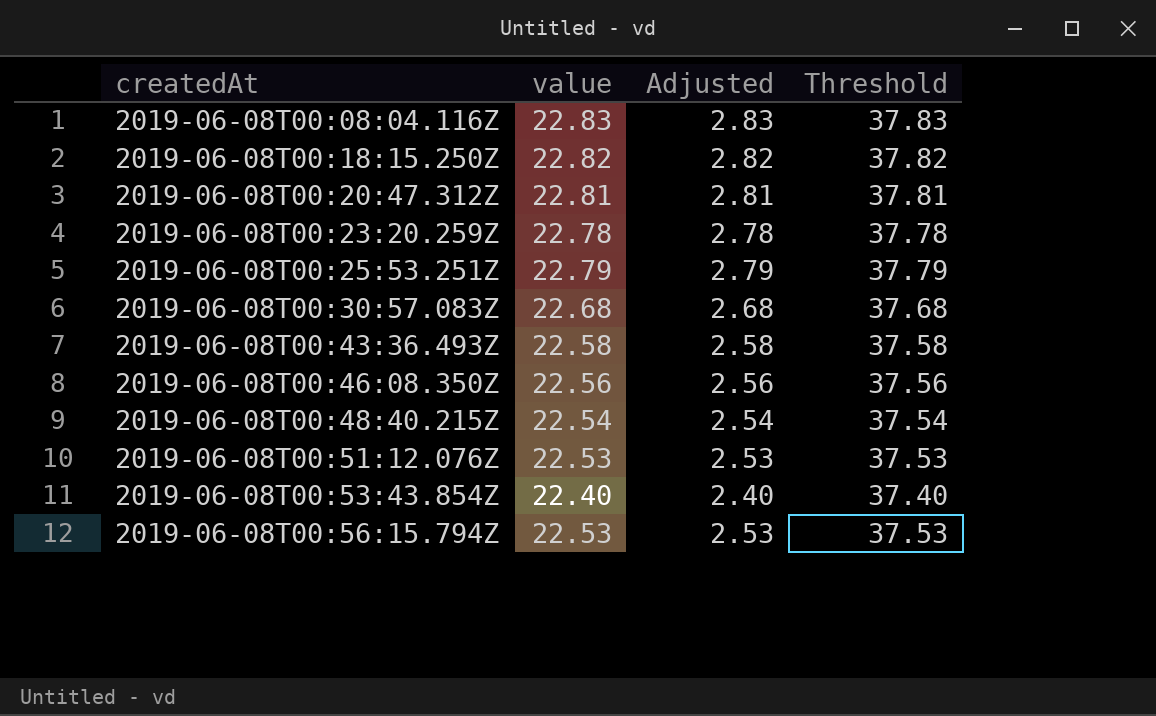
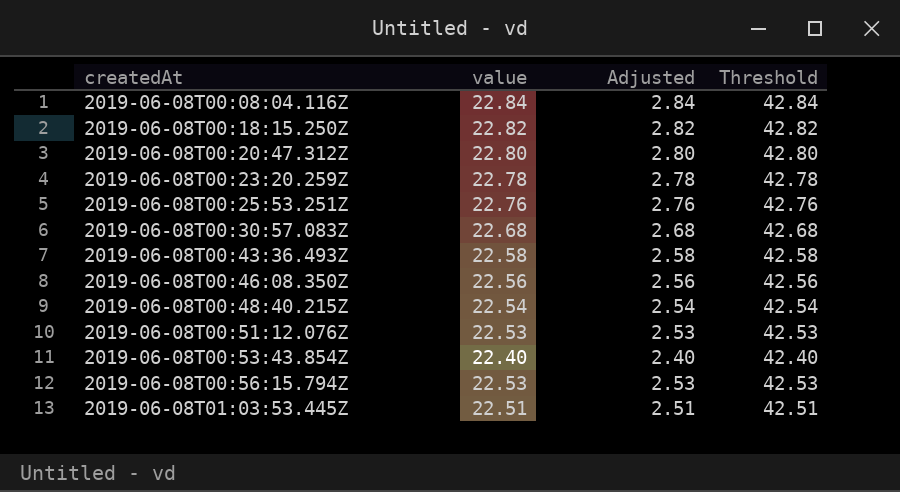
column Threshold | formula: [value] + 15 -> [value] + 20
2019-06-08T00:08:04.116Z | value: 22.83 -> 22.84
2019-06-08T00:08:04.116Z | Adjusted: 2.83 -> 2.84
2019-06-08T00:20:47.312Z | value: 22.81 -> 22.80
2019-06-08T00:20:47.312Z | Adjusted: 2.81 -> 2.80
2019-06-08T00:25:53.251Z | value: 22.79 -> 22.76
2019-06-08T00:25:53.251Z | Adjusted: 2.79 -> 2.76
row 2019-06-08T01:03:53.445Z: none -> 22.51 | 2.51 | 42.51

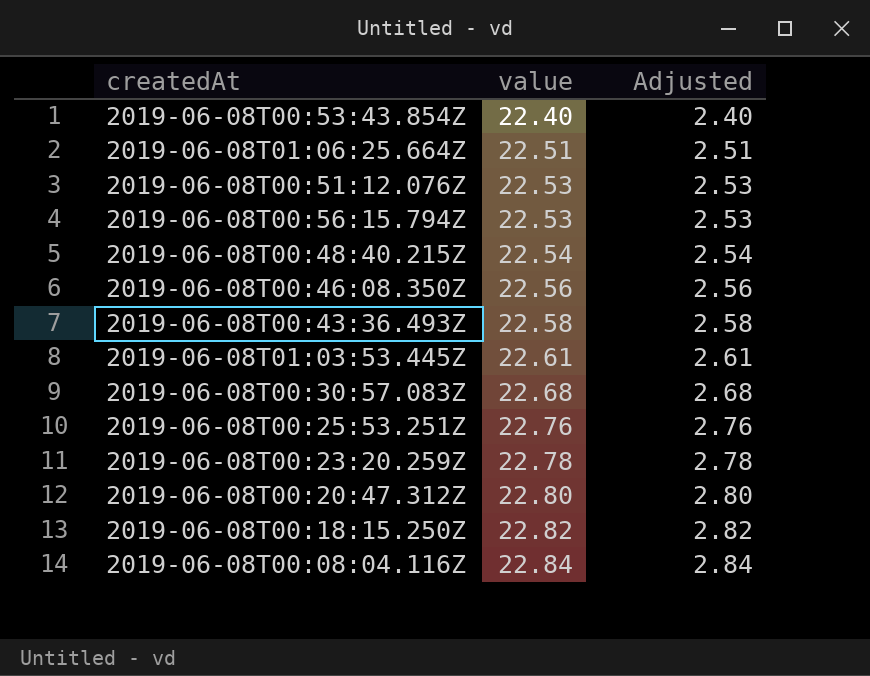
row order: createdAt ascending -> value ascending
column Threshold | formula: [value] + 20 -> none
row 2019-06-08T01:06:25.664Z: none -> 22.51 | 2.51
2019-06-08T01:03:53.445Z | value: 22.51 -> 22.61
2019-06-08T01:03:53.445Z | Adjusted: 2.51 -> 2.61

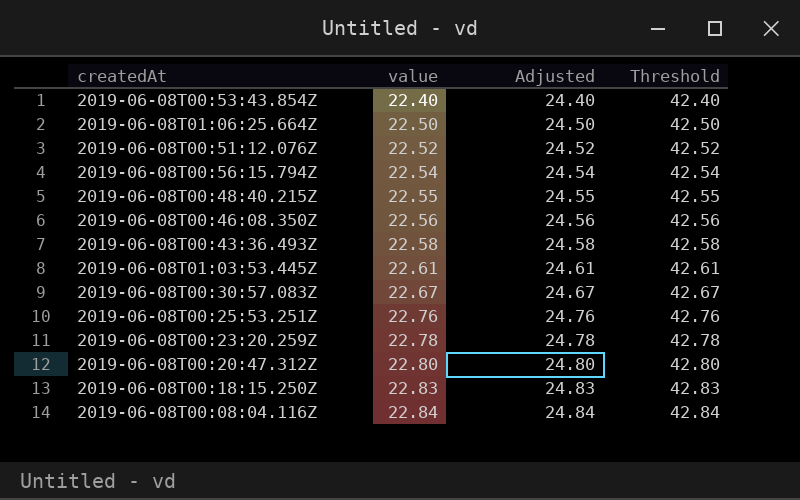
column Adjusted | formula: [value] - 20 -> [value] + 2
column Threshold | formula: none -> [value] + 20
2019-06-08T01:06:25.664Z | value: 22.51 -> 22.50
2019-06-08T00:51:12.076Z | value: 22.53 -> 22.52
2019-06-08T00:56:15.794Z | value: 22.53 -> 22.54
2019-06-08T00:48:40.215Z | value: 22.54 -> 22.55
2019-06-08T00:30:57.083Z | value: 22.68 -> 22.67
2019-06-08T00:18:15.250Z | value: 22.82 -> 22.83

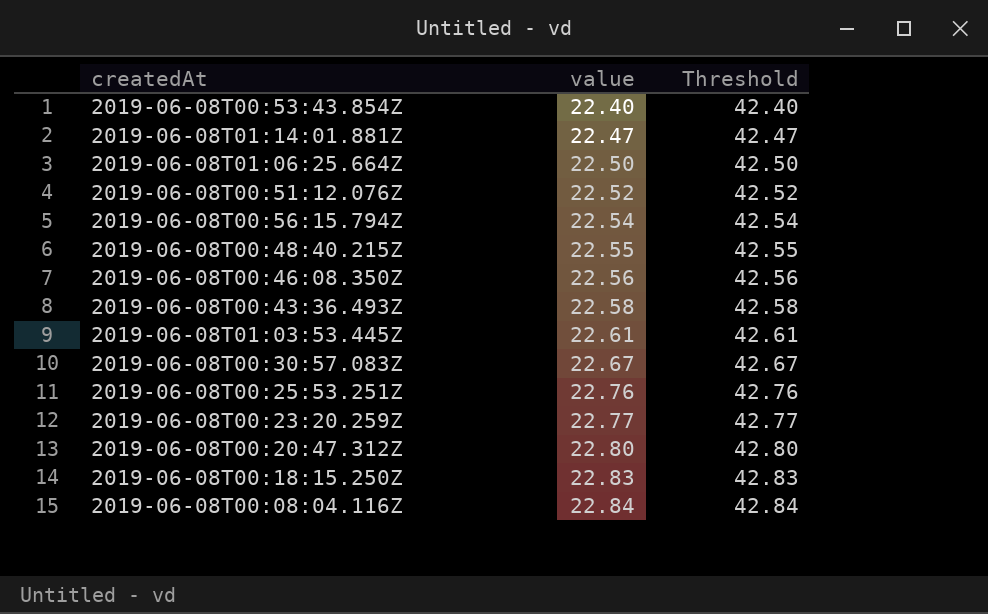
column Adjusted | formula: [value] + 2 -> none
row 2019-06-08T01:14:01.881Z: none -> 22.47 | 42.47
2019-06-08T00:23:20.259Z | value: 22.78 -> 22.77
2019-06-08T00:23:20.259Z | Threshold: 42.78 -> 42.77

